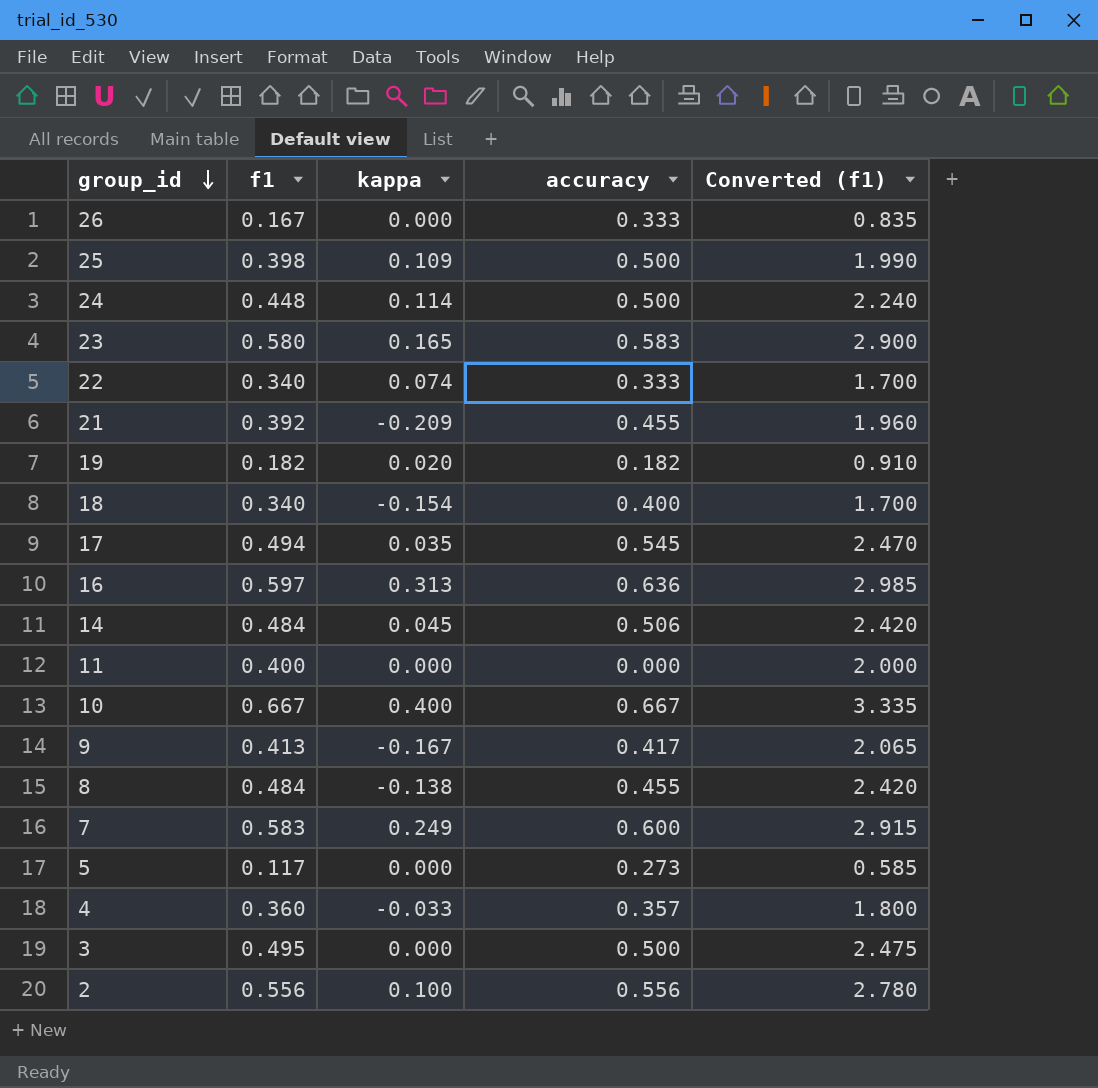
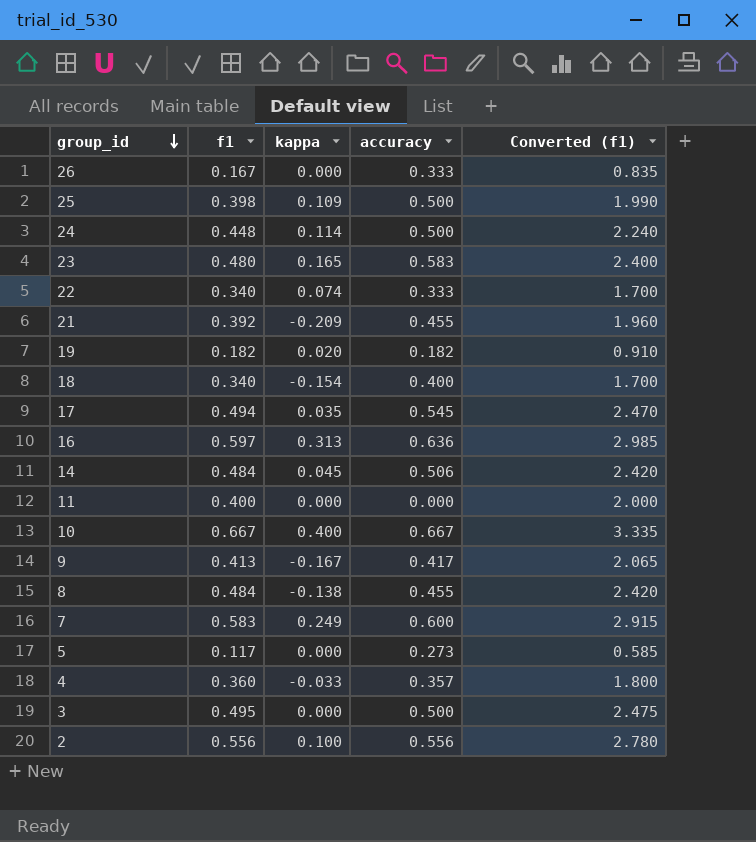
23 | f1: 0.580 -> 0.480
23 | Converted (f1): 2.900 -> 2.400

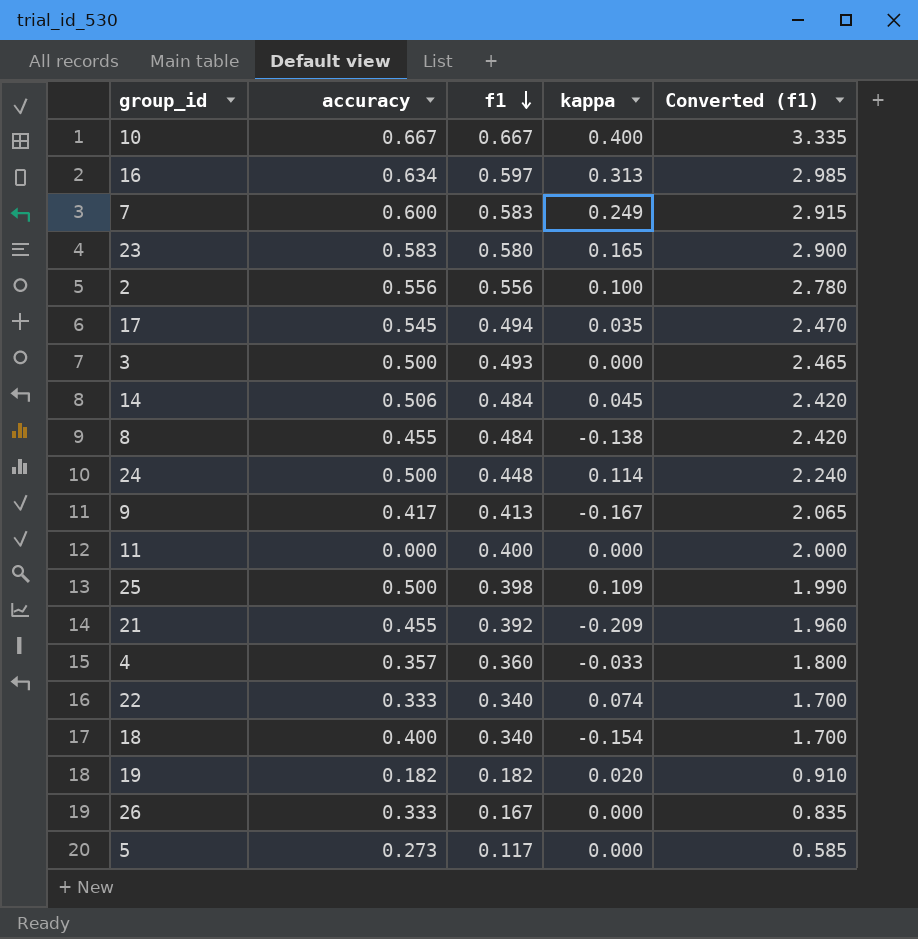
row order: group_id descending -> f1 descending
column accuracy | position: 4 -> 2
16 | accuracy: 0.636 -> 0.634
23 | f1: 0.480 -> 0.580
23 | Converted (f1): 2.400 -> 2.900
3 | f1: 0.495 -> 0.493
3 | Converted (f1): 2.475 -> 2.465

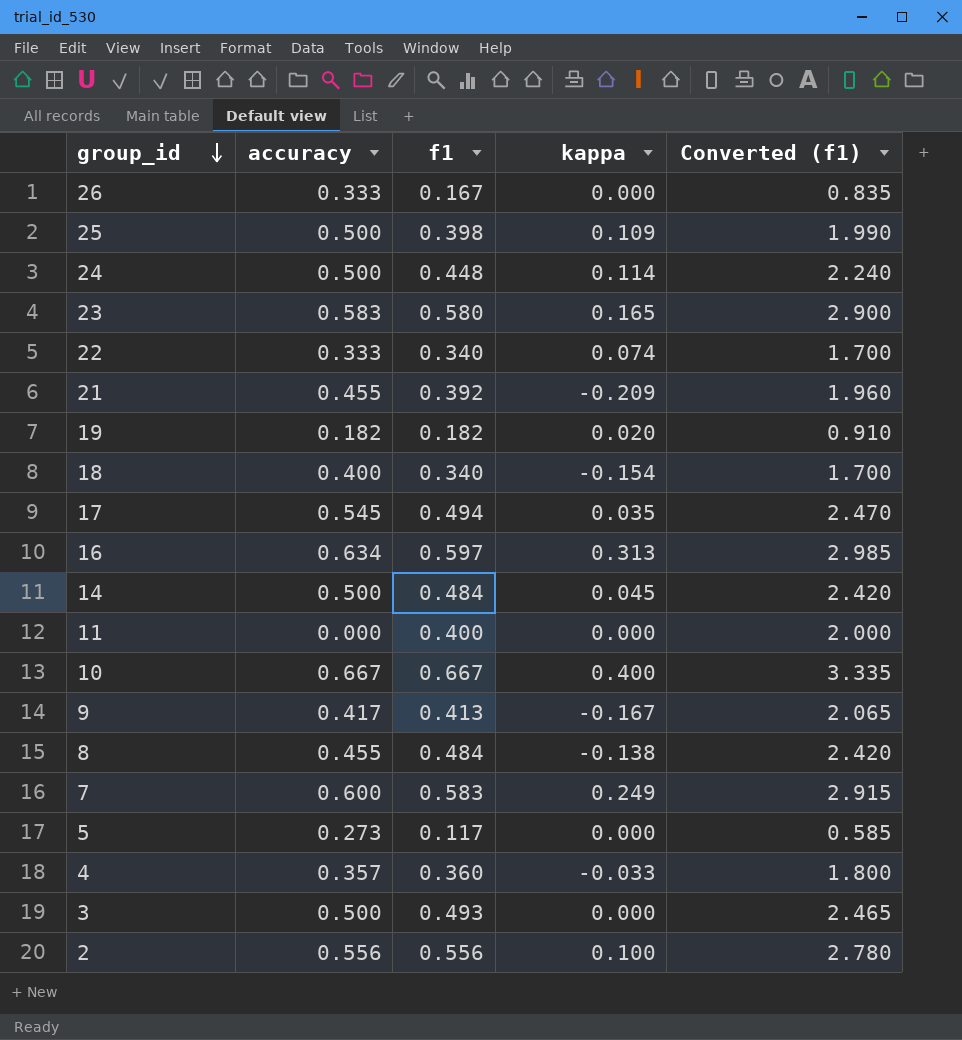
row order: f1 descending -> group_id descending
14 | accuracy: 0.506 -> 0.500

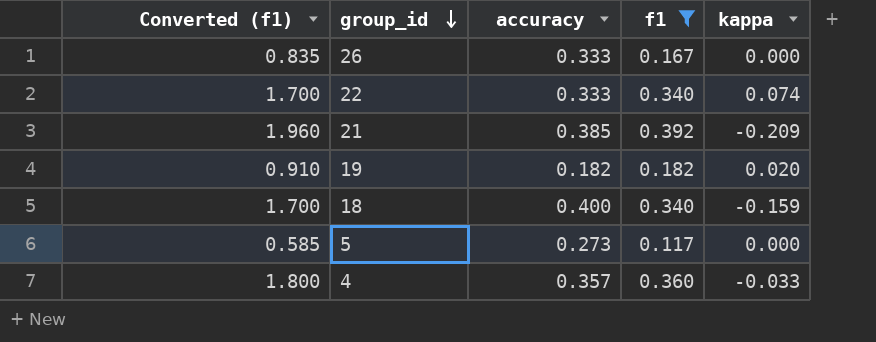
filter: none -> f1 <= 0.392
column Converted (f1) | position: 5 -> 1
21 | accuracy: 0.455 -> 0.385
18 | kappa: -0.154 -> -0.159

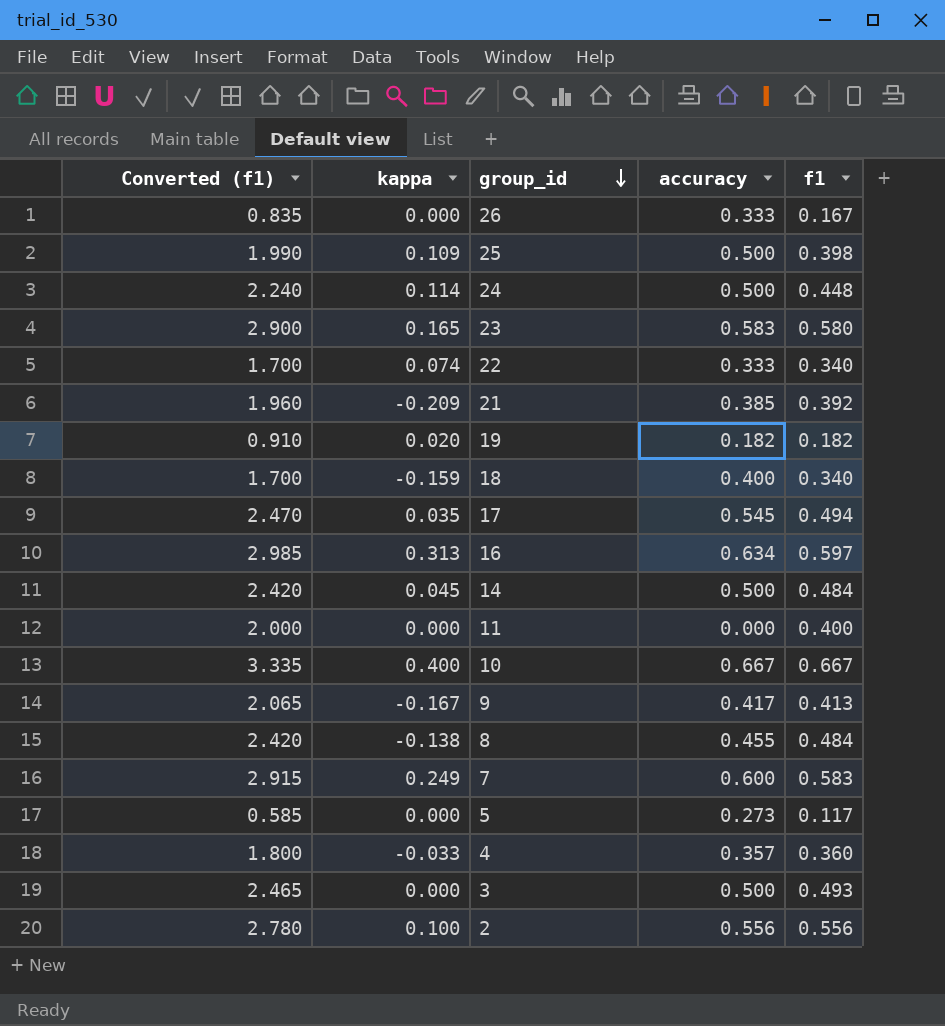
filter: f1 <= 0.392 -> none
column kappa | position: 5 -> 2

